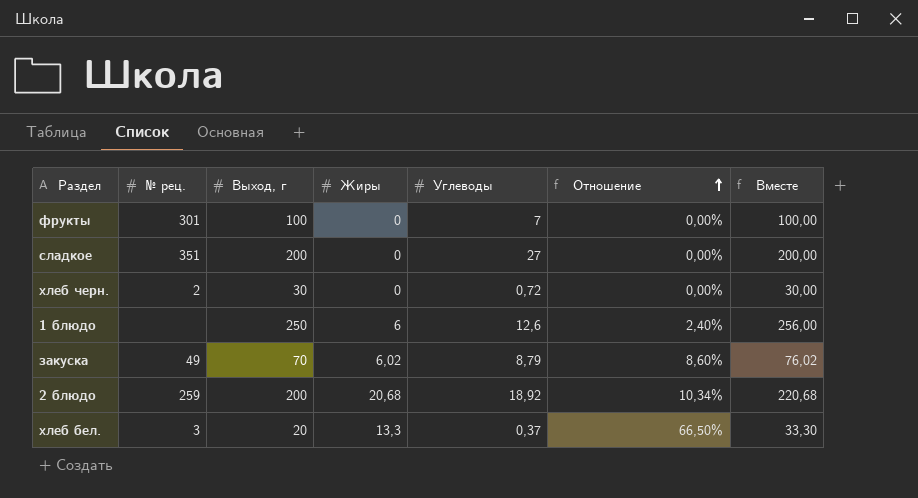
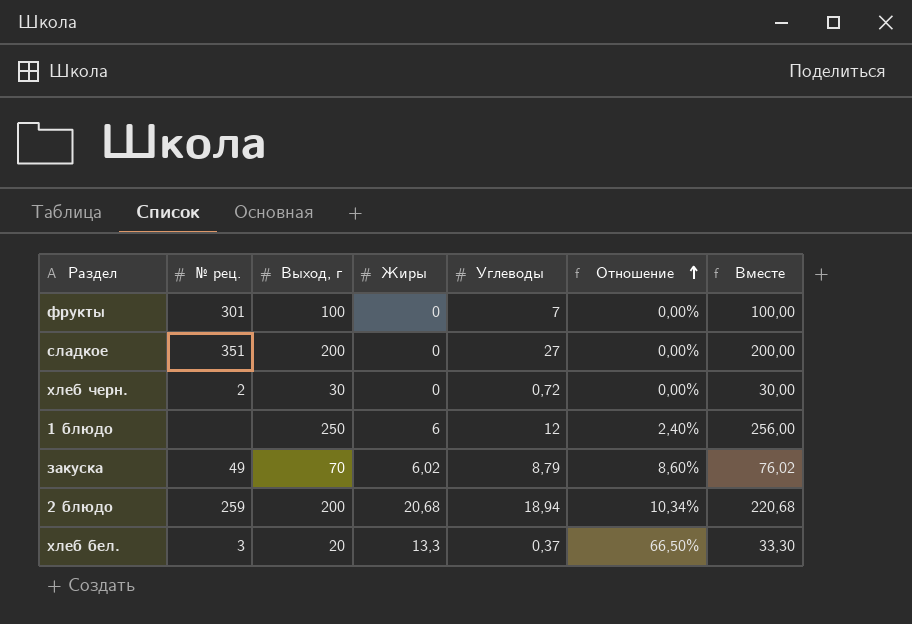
1 блюдо | Углеводы: 12,6 -> 12
2 блюдо | Углеводы: 18,92 -> 18,94

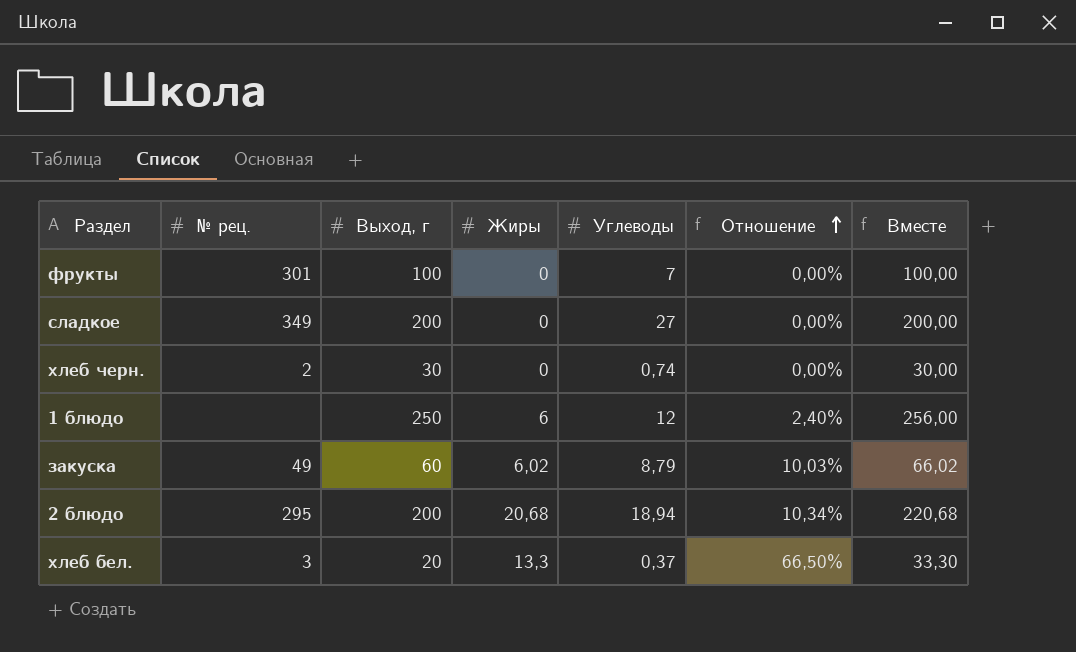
сладкое | № рец.: 351 -> 349
хлеб черн. | Углеводы: 0,72 -> 0,74
закуска | Выход, г: 70 -> 60
закуска | Отношение: 8,60% -> 10,03%
закуска | Вместе: 76,02 -> 66,02
2 блюдо | № рец.: 259 -> 295

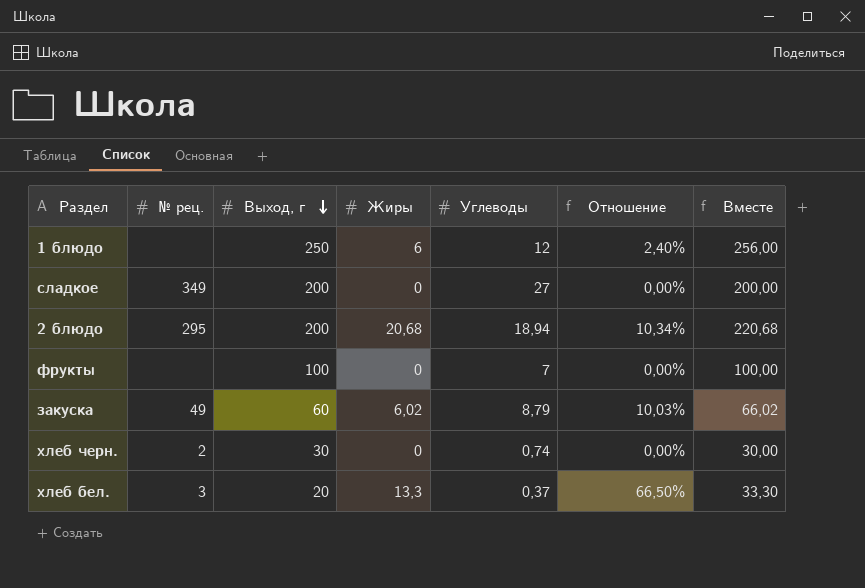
row order: Отношение ascending -> Выход, г descending
фрукты | № рец.: 301 -> none

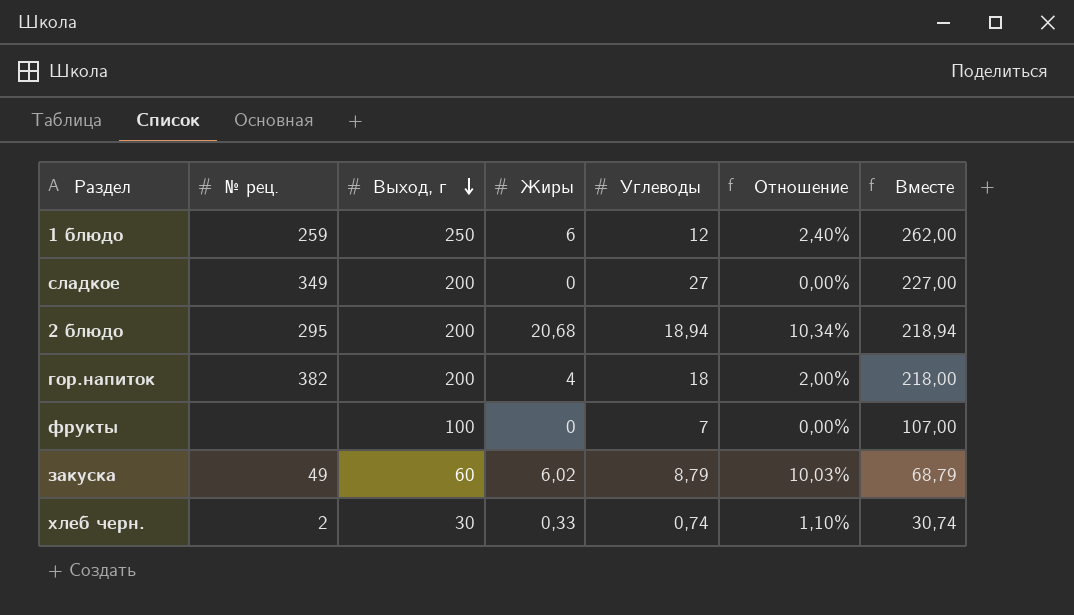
column Вместе | formula: [Выход, г] + [Жиры] -> [Выход, г] + [Углеводы]
row хлеб бел.: 3 | 20 | 13,3 | 0,37 | 66,50% | 33,30 -> none
1 блюдо | № рец.: none -> 259
row гор.напиток: none -> 382 | 200 | 4 | 18 | 2,00% | 218,00
хлеб черн. | Жиры: 0 -> 0,33
хлеб черн. | Отношение: 0,00% -> 1,10%

